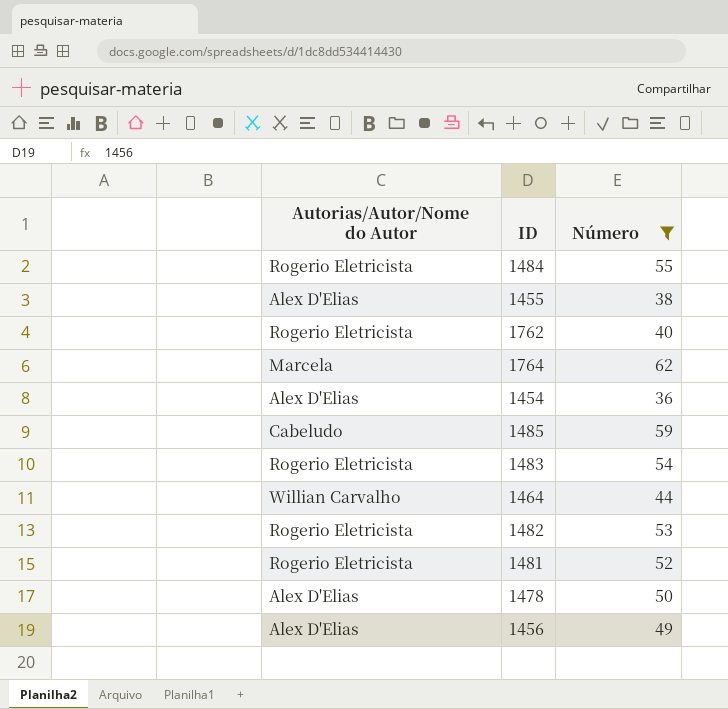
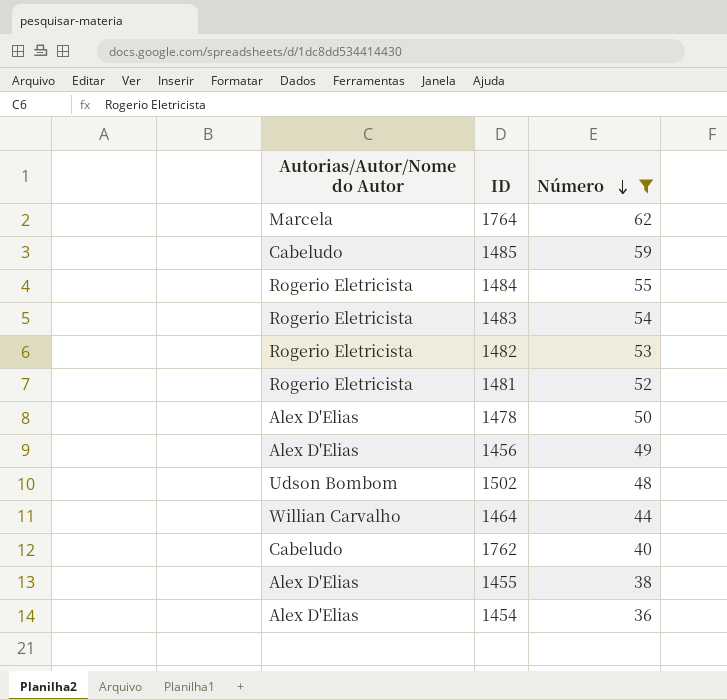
row order: none -> Número descending
row 1502: none -> Udson Bombom | 48
1762 | Autorias/Autor/Nome do Autor: Rogerio Eletricista -> Cabeludo

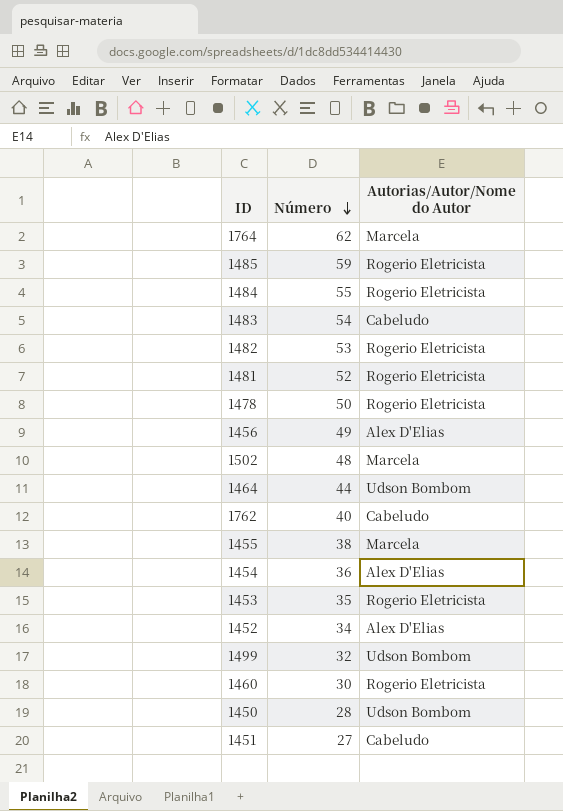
filter: Número >= 36 -> none
column Autorias/Autor/Nome do Autor | position: 1 -> 3
1485 | Autorias/Autor/Nome do Autor: Cabeludo -> Rogerio Eletricista
1483 | Autorias/Autor/Nome do Autor: Rogerio Eletricista -> Cabeludo
1478 | Autorias/Autor/Nome do Autor: Alex D'Elias -> Rogerio Eletricista
1502 | Autorias/Autor/Nome do Autor: Udson Bombom -> Marcela
1464 | Autorias/Autor/Nome do Autor: Willian Carvalho -> Udson Bombom
1455 | Autorias/Autor/Nome do Autor: Alex D'Elias -> Marcela

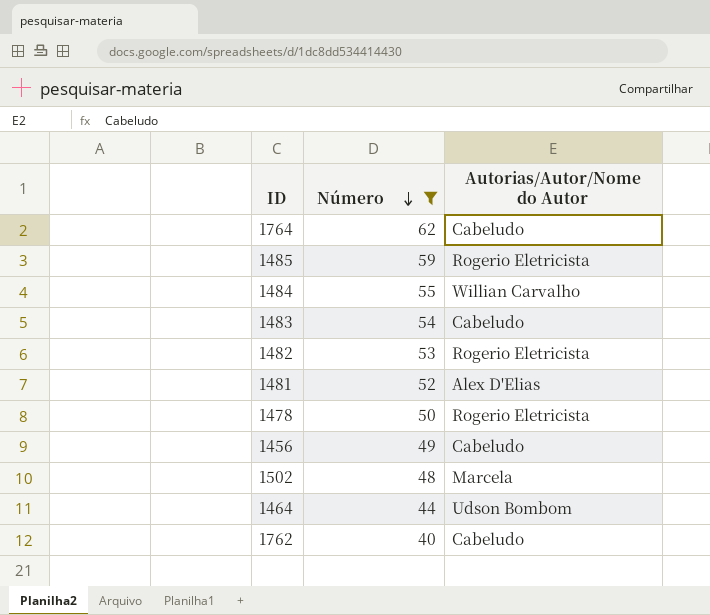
filter: none -> Número >= 40
1764 | Autorias/Autor/Nome do Autor: Marcela -> Cabeludo
1484 | Autorias/Autor/Nome do Autor: Rogerio Eletricista -> Willian Carvalho
1481 | Autorias/Autor/Nome do Autor: Rogerio Eletricista -> Alex D'Elias
1456 | Autorias/Autor/Nome do Autor: Alex D'Elias -> Cabeludo

